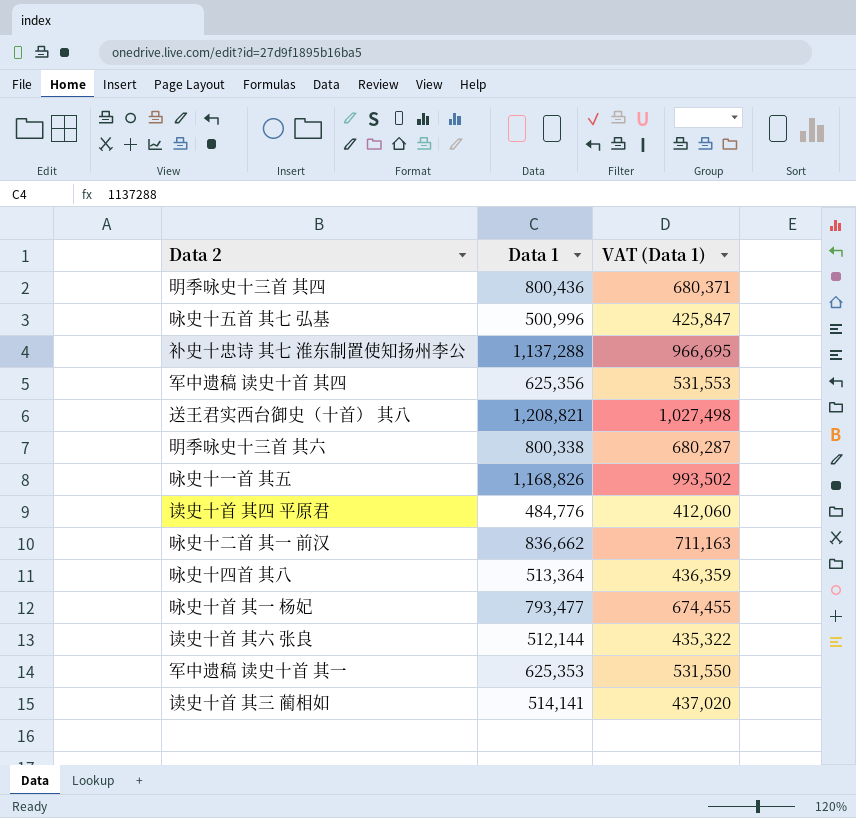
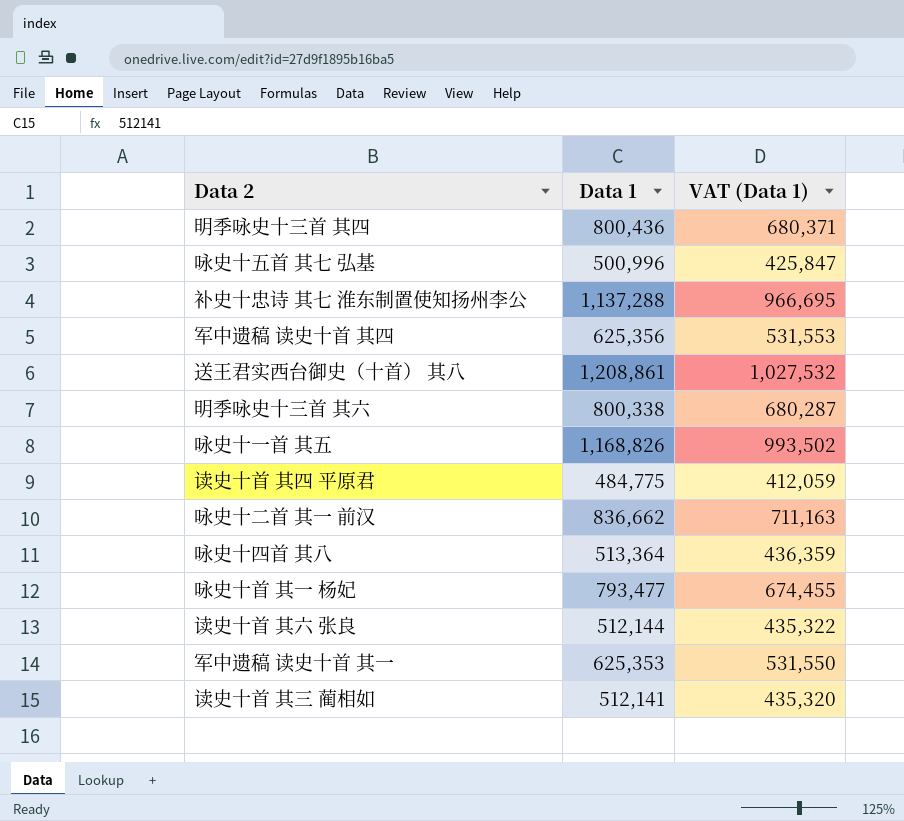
送王君实西台御史（十首） 其八 | Data 1: 1,208,821 -> 1,208,861
送王君实西台御史（十首） 其八 | VAT (Data 1): 1,027,498 -> 1,027,532
读史十首 其四 平原君 | Data 1: 484,776 -> 484,775
读史十首 其四 平原君 | VAT (Data 1): 412,060 -> 412,059
读史十首 其三 蔺相如 | Data 1: 514,141 -> 512,141
读史十首 其三 蔺相如 | VAT (Data 1): 437,020 -> 435,320

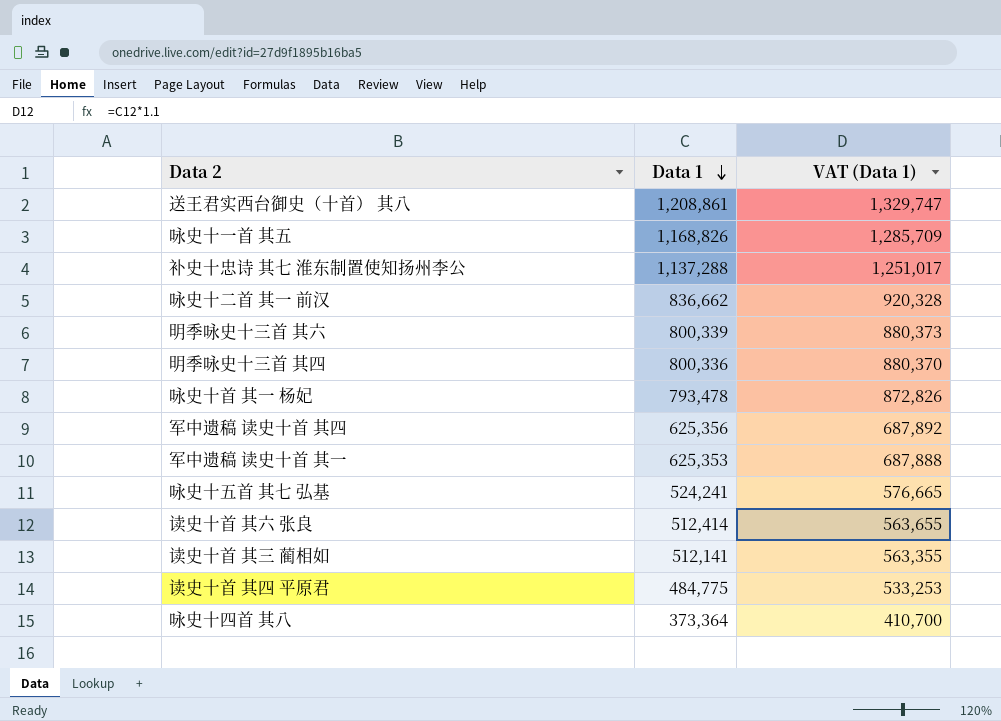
row order: none -> Data 1 descending
column VAT (Data 1) | formula: [Data 1] * 0.85 -> [Data 1] * 1.1
明季咏史十三首 其六 | Data 1: 800,338 -> 800,339
明季咏史十三首 其四 | Data 1: 800,436 -> 800,336
咏史十首 其一 杨妃 | Data 1: 793,477 -> 793,478
咏史十五首 其七 弘基 | Data 1: 500,996 -> 524,241
读史十首 其六 张良 | Data 1: 512,144 -> 512,414
咏史十四首 其八 | Data 1: 513,364 -> 373,364

